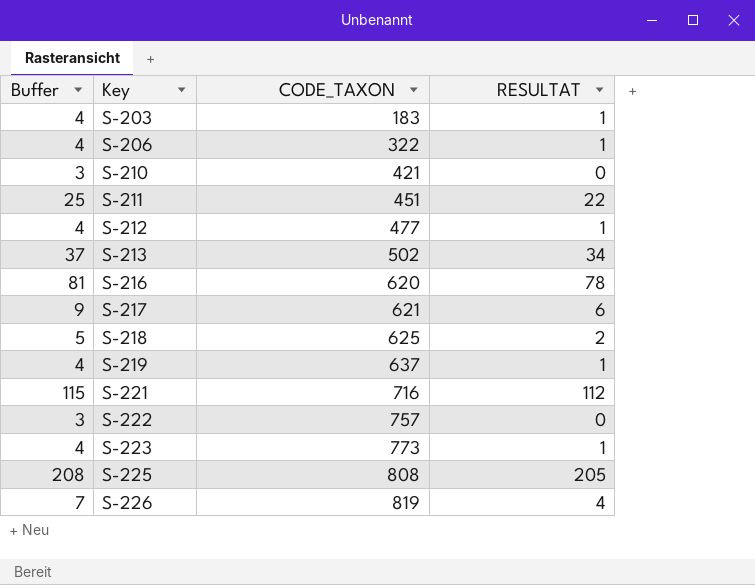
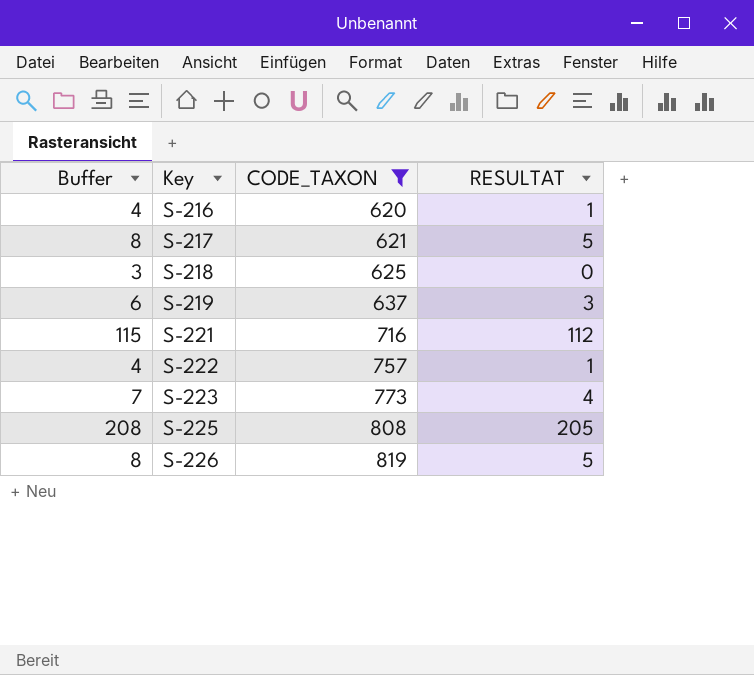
filter: none -> CODE_TAXON >= 620
S-216 | Buffer: 81 -> 4
S-216 | RESULTAT: 78 -> 1
S-217 | Buffer: 9 -> 8
S-217 | RESULTAT: 6 -> 5
S-218 | Buffer: 5 -> 3
S-218 | RESULTAT: 2 -> 0
S-219 | Buffer: 4 -> 6
S-219 | RESULTAT: 1 -> 3
S-222 | Buffer: 3 -> 4
S-222 | RESULTAT: 0 -> 1
S-223 | Buffer: 4 -> 7
S-223 | RESULTAT: 1 -> 4
S-226 | Buffer: 7 -> 8
S-226 | RESULTAT: 4 -> 5

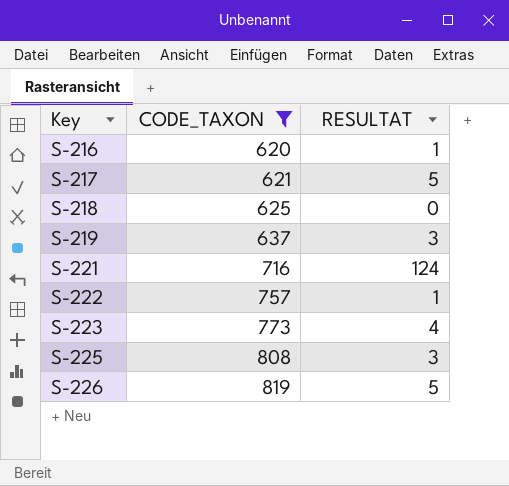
column Buffer | formula: [RESULTAT] + 3 -> none
S-221 | RESULTAT: 112 -> 124
S-225 | RESULTAT: 205 -> 3

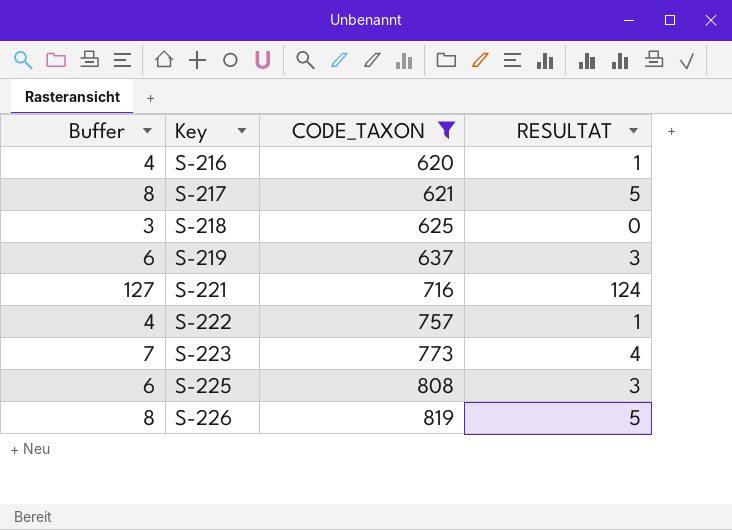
column Buffer | formula: none -> [RESULTAT] + 3

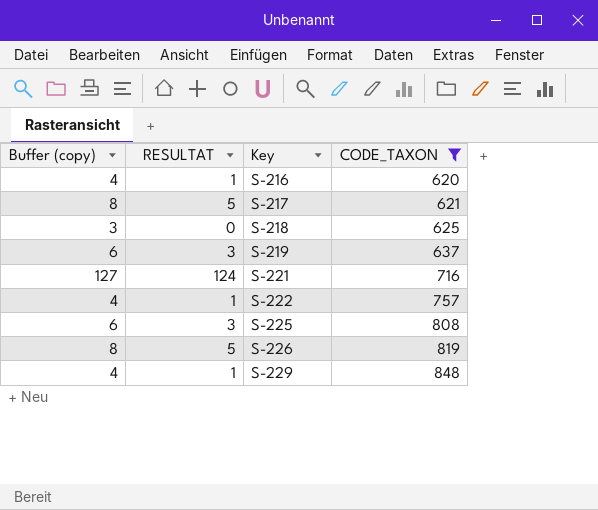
column name: Buffer -> Buffer (copy)
column RESULTAT | position: 4 -> 2
row S-223: 7 | 773 | 4 -> none
row S-229: none -> 4 | 1 | 848

